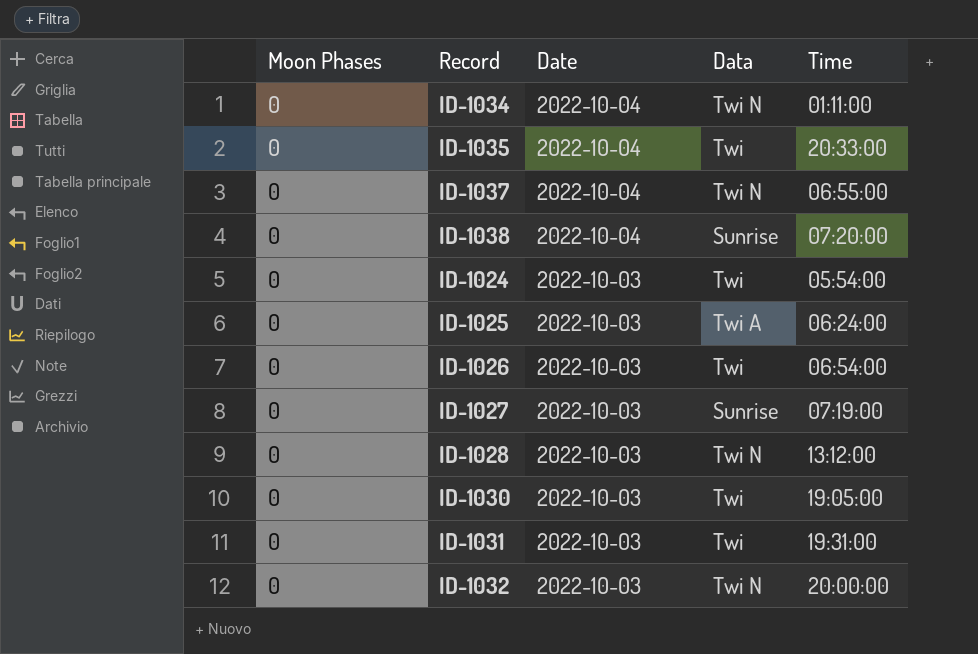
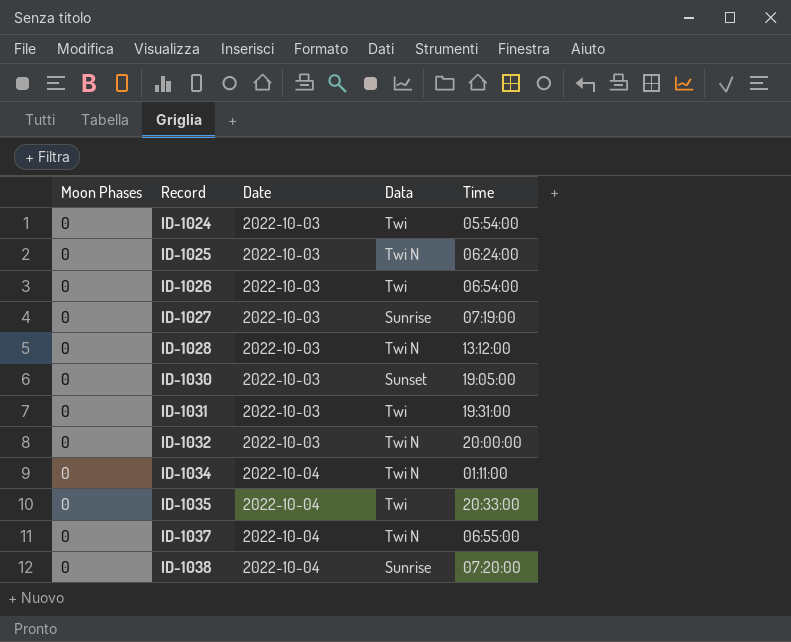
row order: Date descending -> Record ascending
ID-1025 | Data: Twi A -> Twi N
ID-1030 | Data: Twi -> Sunset

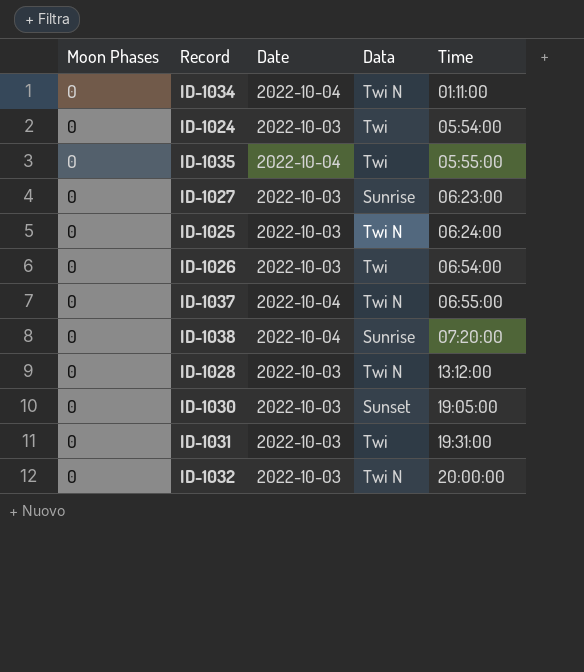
row order: Record ascending -> Time ascending
ID-1035 | Time: 20:33:00 -> 05:55:00
ID-1027 | Time: 07:19:00 -> 06:23:00

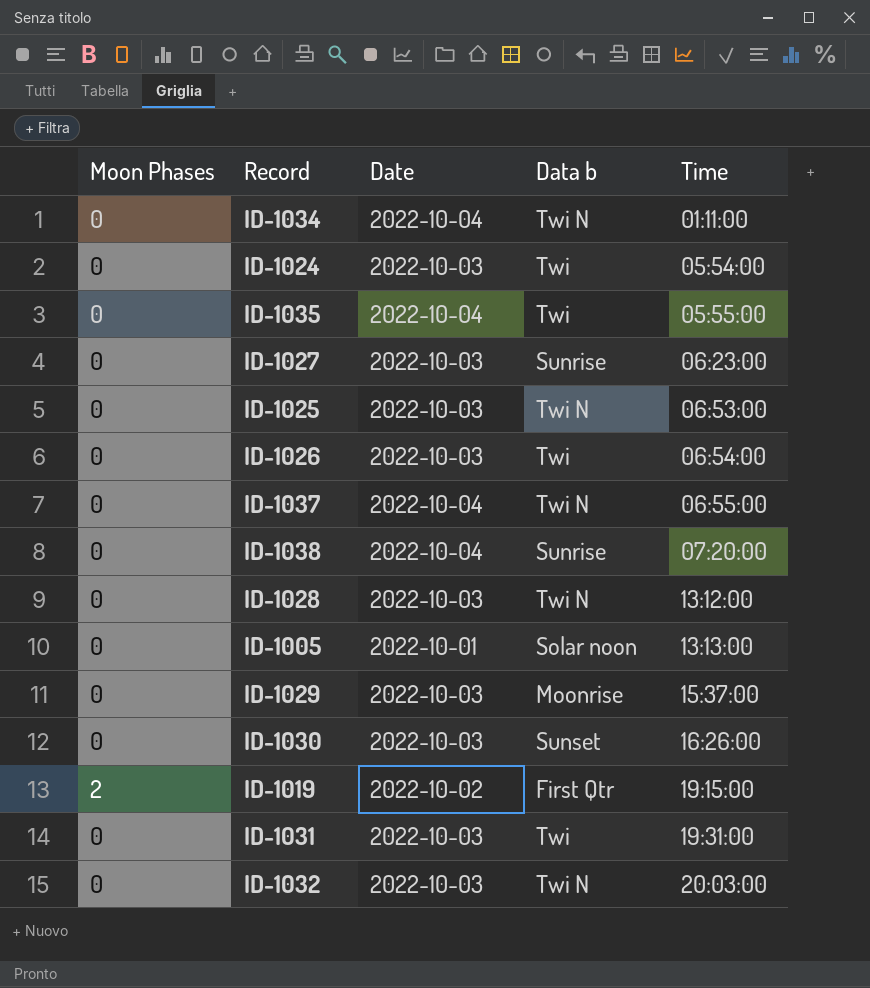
column name: Data -> Data b
ID-1025 | Time: 06:24:00 -> 06:53:00
row ID-1005: none -> 0 | 2022-10-01 | Solar noon | 13:13:00
row ID-1029: none -> 0 | 2022-10-03 | Moonrise | 15:37:00
ID-1030 | Time: 19:05:00 -> 16:26:00
row ID-1019: none -> 2 | 2022-10-02 | First Qtr | 19:15:00
ID-1032 | Time: 20:00:00 -> 20:03:00

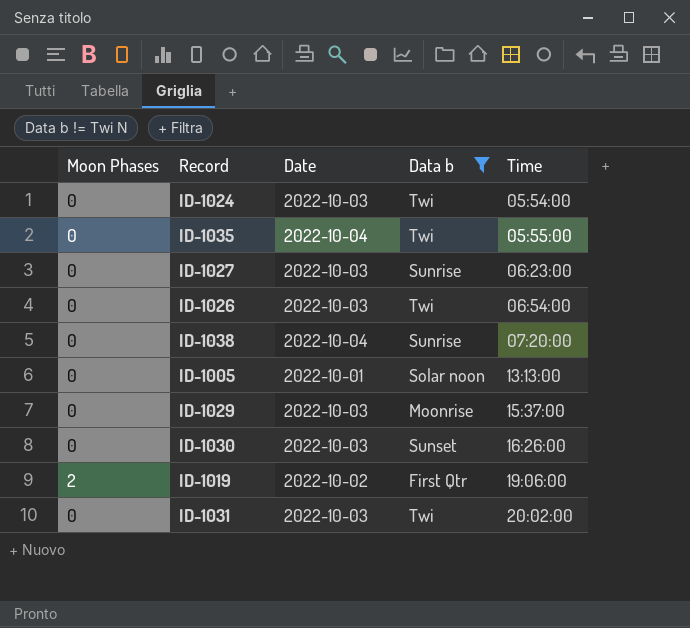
filter: none -> Data b != Twi N
ID-1019 | Time: 19:15:00 -> 19:06:00
ID-1031 | Time: 19:31:00 -> 20:02:00

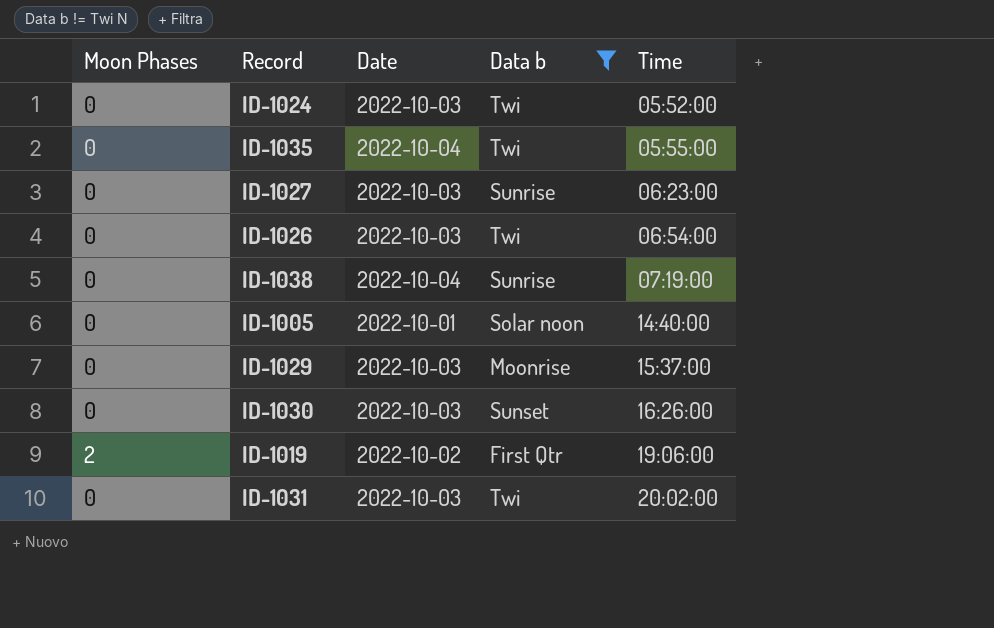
ID-1024 | Time: 05:54:00 -> 05:52:00
ID-1038 | Time: 07:20:00 -> 07:19:00
ID-1005 | Time: 13:13:00 -> 14:40:00

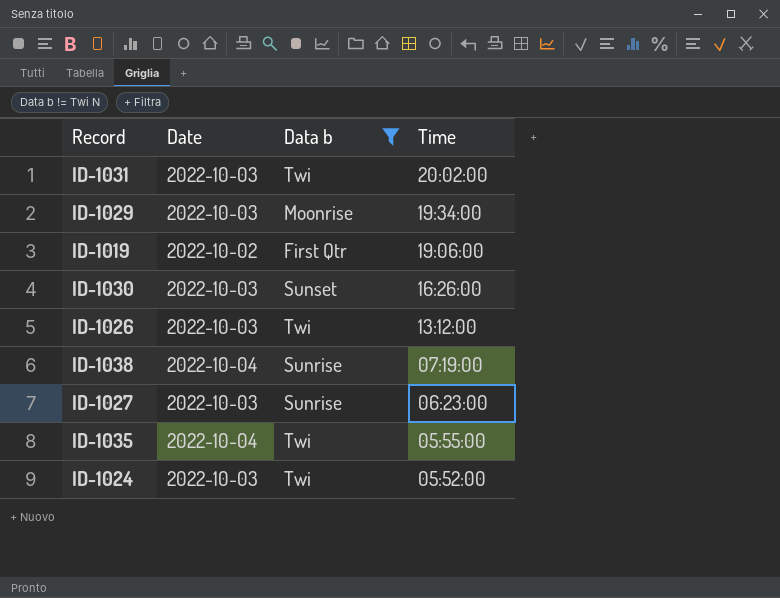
row order: Time ascending -> Time descending
column Moon Phases | position: 1 -> none
row ID-1005: 0 | 2022-10-01 | Solar noon | 14:40:00 -> none
ID-1029 | Time: 15:37:00 -> 19:34:00
ID-1026 | Time: 06:54:00 -> 13:12:00

